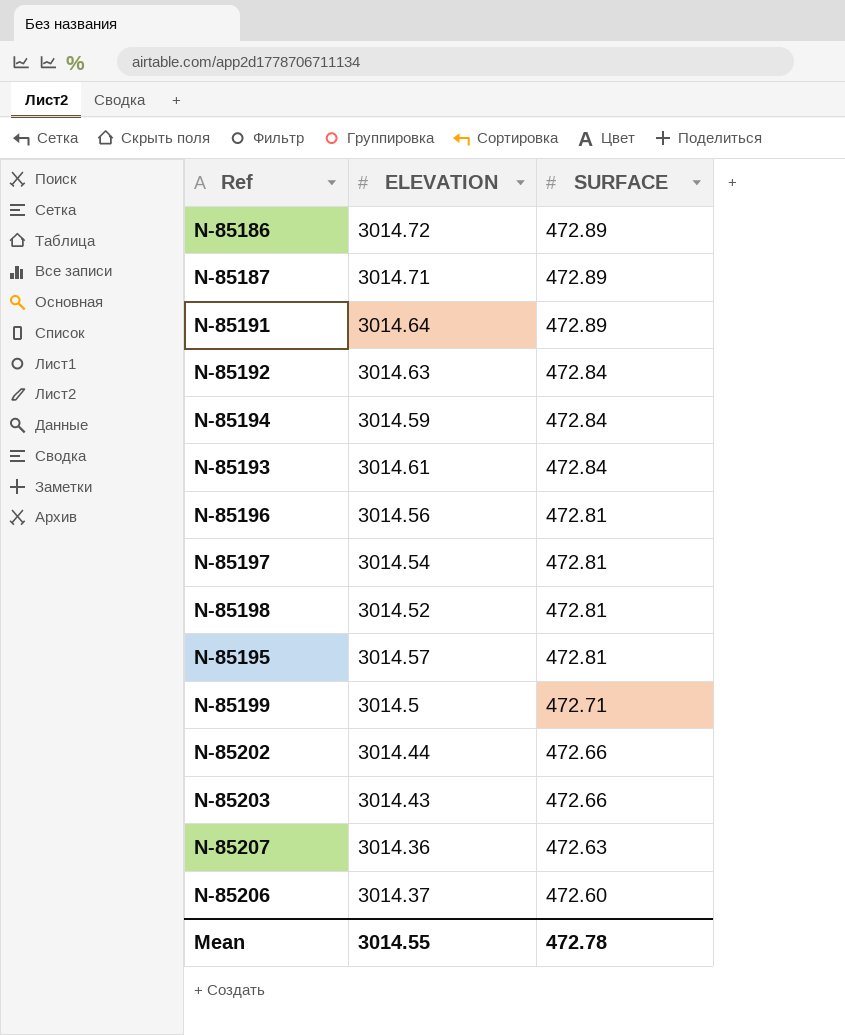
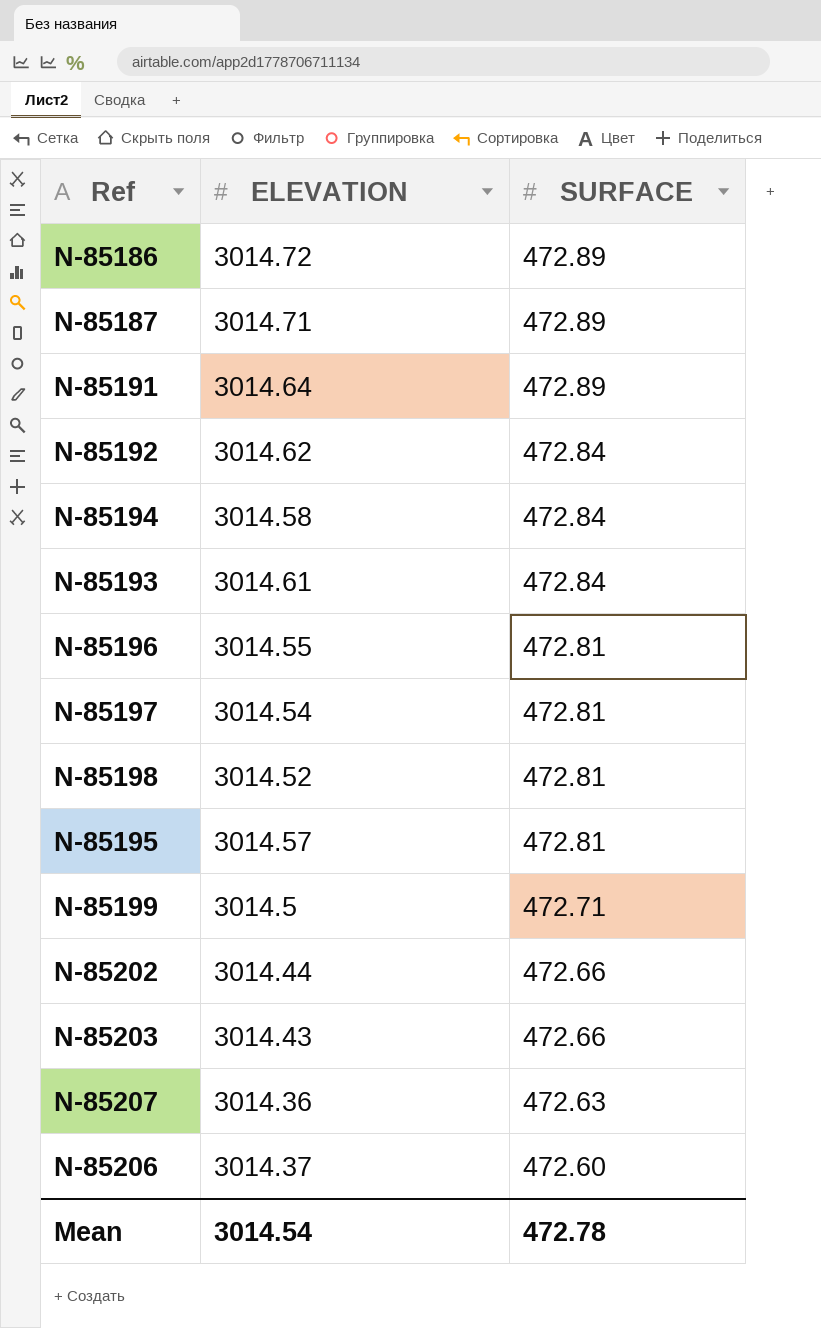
N-85192 | ELEVATION: 3014.63 -> 3014.62
N-85194 | ELEVATION: 3014.59 -> 3014.58
N-85196 | ELEVATION: 3014.56 -> 3014.55
Mean | ELEVATION: 3014.55 -> 3014.54

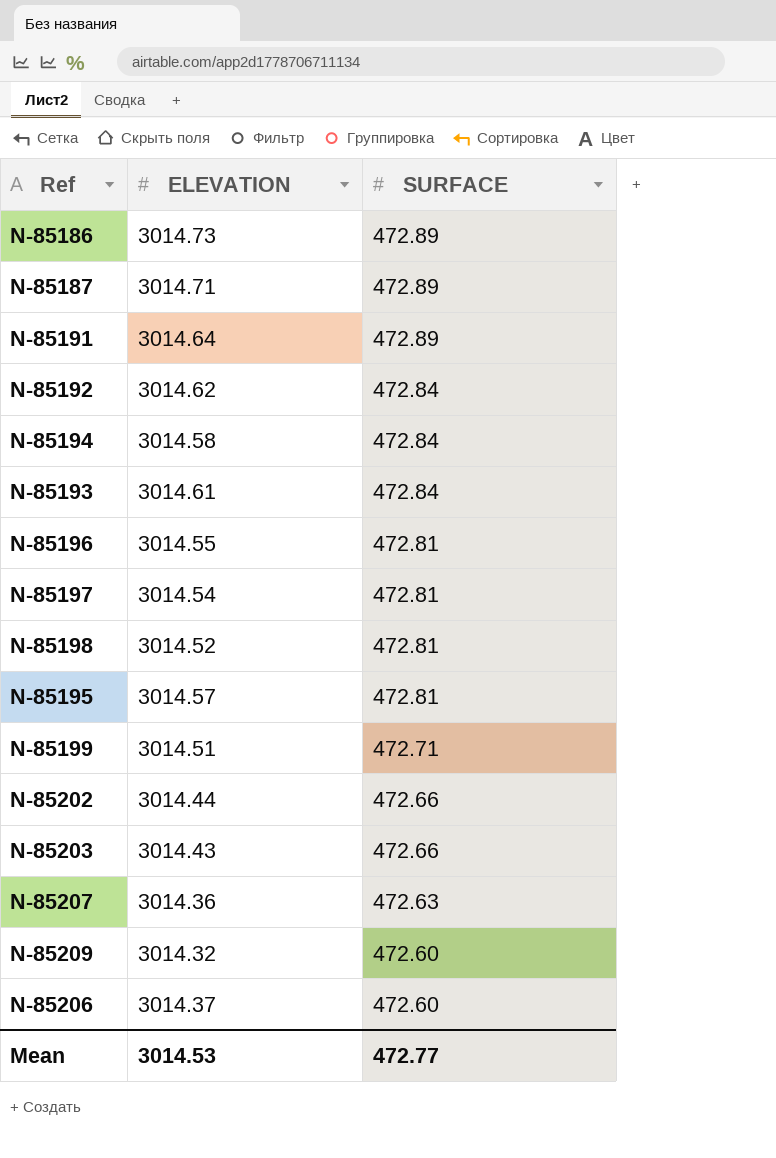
N-85186 | ELEVATION: 3014.72 -> 3014.73
N-85199 | ELEVATION: 3014.5 -> 3014.51
row N-85209: none -> 3014.32 | 472.60
Mean | ELEVATION: 3014.54 -> 3014.53
Mean | SURFACE: 472.78 -> 472.77

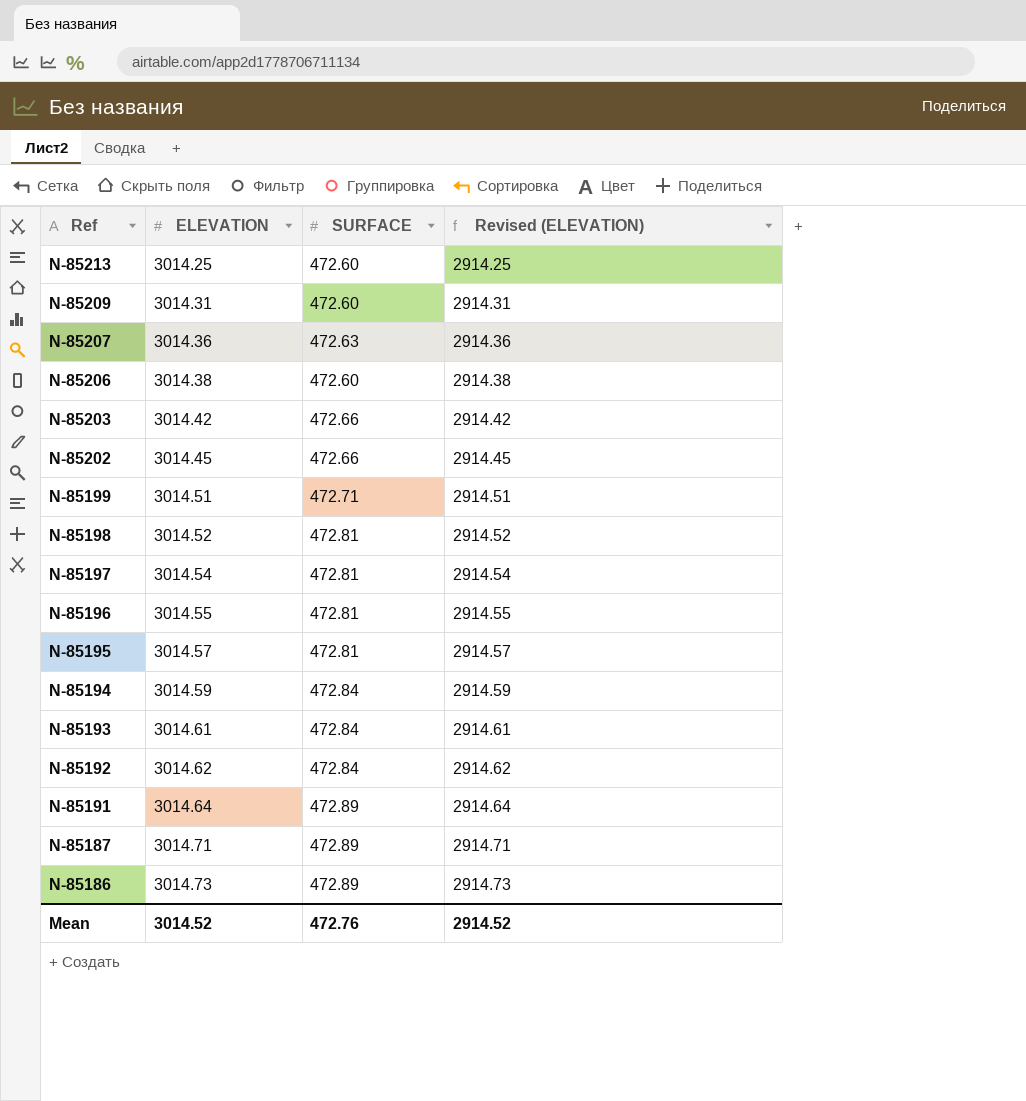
row order: SURFACE descending -> Ref descending
column Revised (ELEVATION) | formula: none -> [ELEVATION] - 100
row N-85213: none -> 3014.25 | 472.60 | 2914.25
N-85209 | ELEVATION: 3014.32 -> 3014.31
N-85206 | ELEVATION: 3014.37 -> 3014.38
N-85203 | ELEVATION: 3014.43 -> 3014.42
N-85202 | ELEVATION: 3014.44 -> 3014.45
N-85194 | ELEVATION: 3014.58 -> 3014.59
Mean | ELEVATION: 3014.53 -> 3014.52
Mean | SURFACE: 472.77 -> 472.76

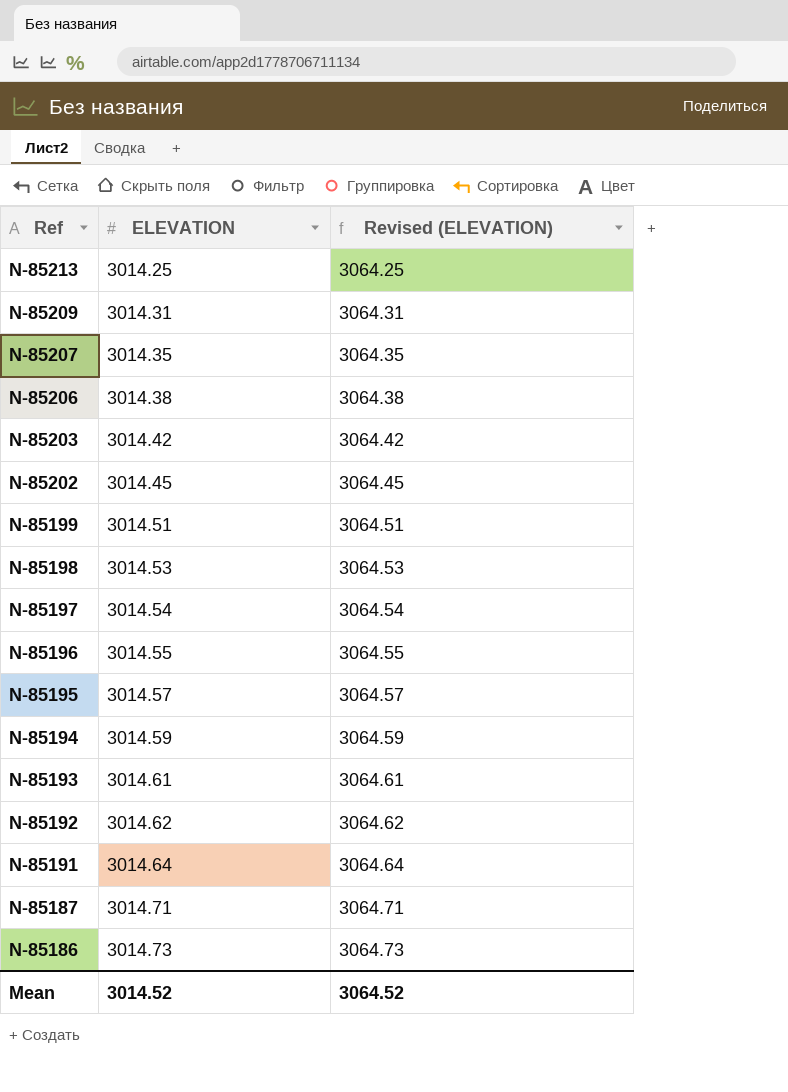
column SURFACE | position: 3 -> none
column Revised (ELEVATION) | formula: [ELEVATION] - 100 -> [ELEVATION] + 50
N-85207 | ELEVATION: 3014.36 -> 3014.35
N-85198 | ELEVATION: 3014.52 -> 3014.53
Mean | Revised (ELEVATION): 2914.52 -> 3064.52

